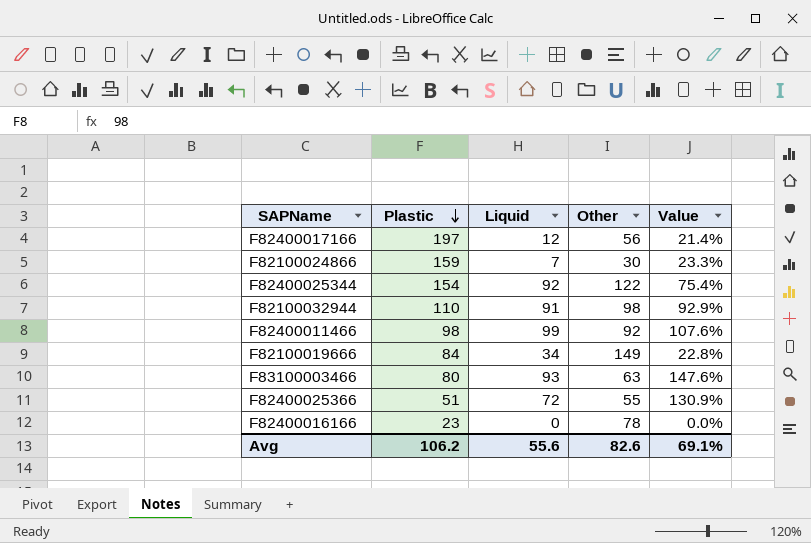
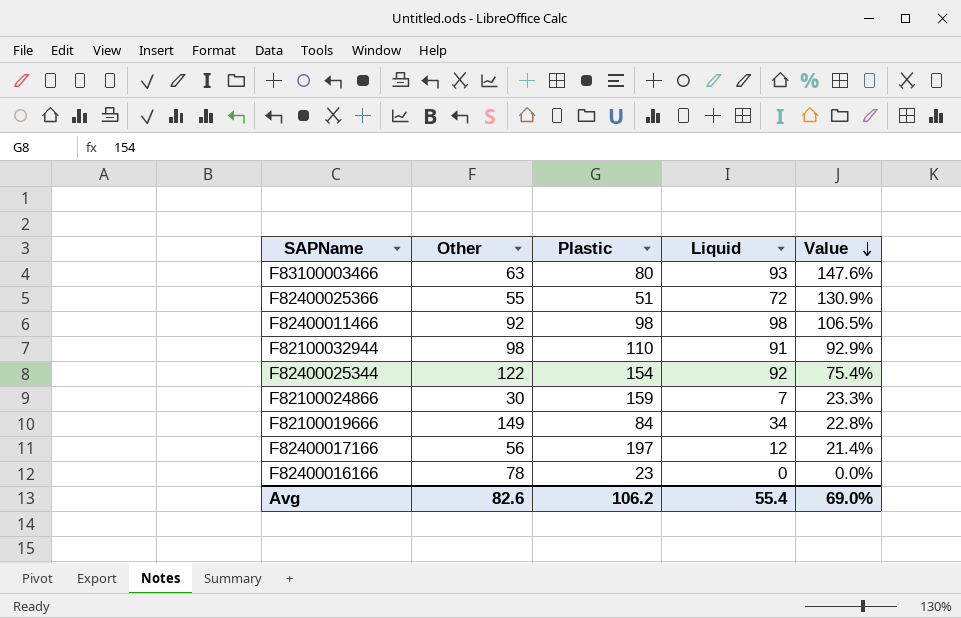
row order: Plastic descending -> Value descending
column Other | position: 4 -> 2
F82400011466 | Liquid: 99 -> 98
F82400011466 | Value: 107.6% -> 106.5%
Avg | Liquid: 55.6 -> 55.4
Avg | Value: 69.1% -> 69.0%

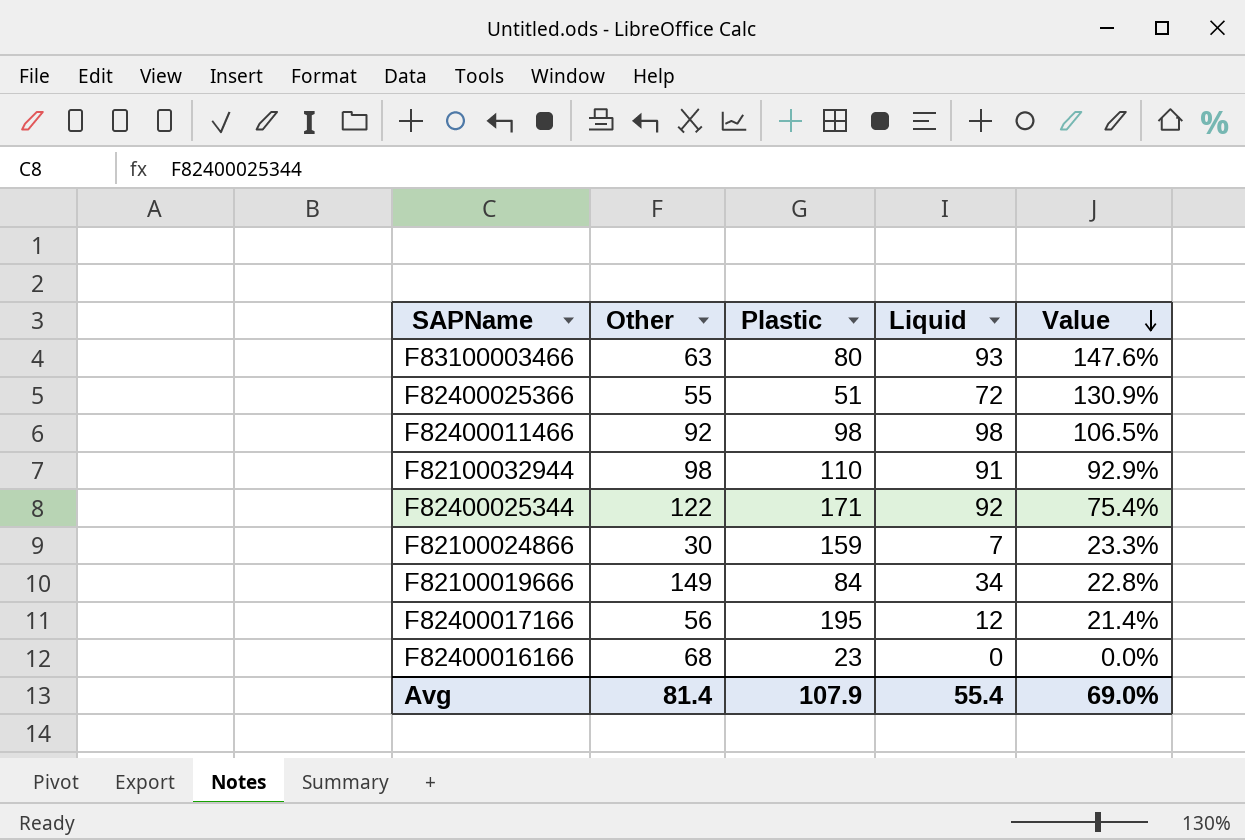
F82400025344 | Plastic: 154 -> 171
F82400017166 | Plastic: 197 -> 195
F82400016166 | Other: 78 -> 68
Avg | Other: 82.6 -> 81.4
Avg | Plastic: 106.2 -> 107.9

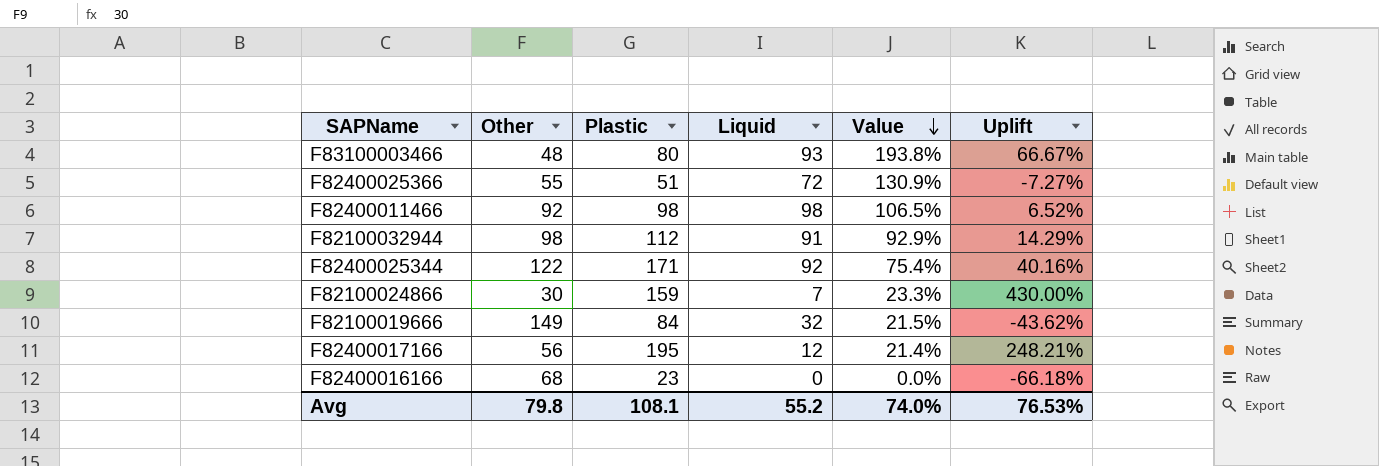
column Uplift | formula: none -> ([Plastic] - [Other]) / [Other]
F83100003466 | Other: 63 -> 48
F83100003466 | Value: 147.6% -> 193.8%
F82100032944 | Plastic: 110 -> 112
F82100019666 | Liquid: 34 -> 32
F82100019666 | Value: 22.8% -> 21.5%
Avg | Other: 81.4 -> 79.8
Avg | Plastic: 107.9 -> 108.1
Avg | Liquid: 55.4 -> 55.2
Avg | Value: 69.0% -> 74.0%

